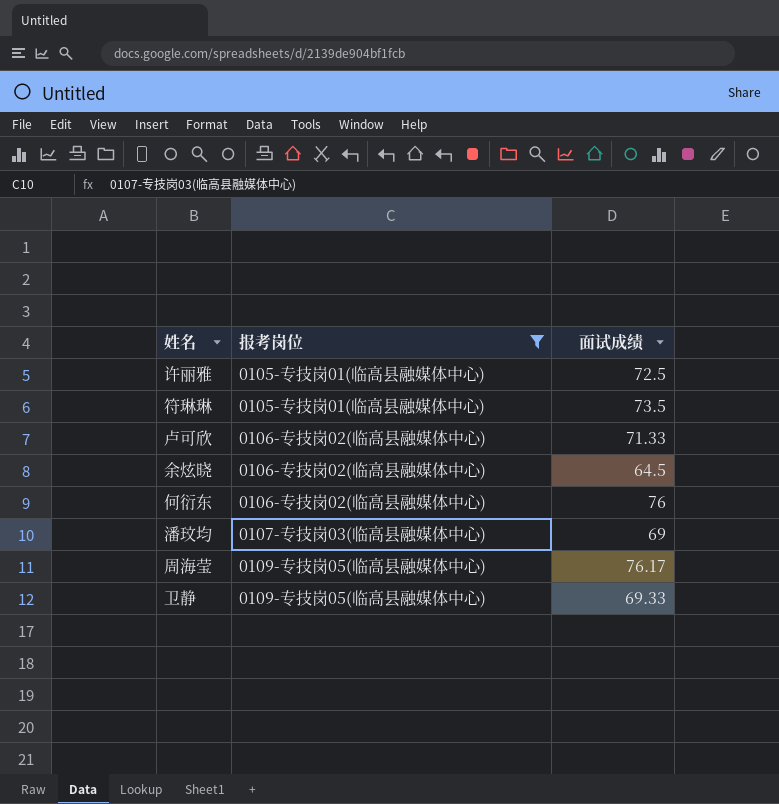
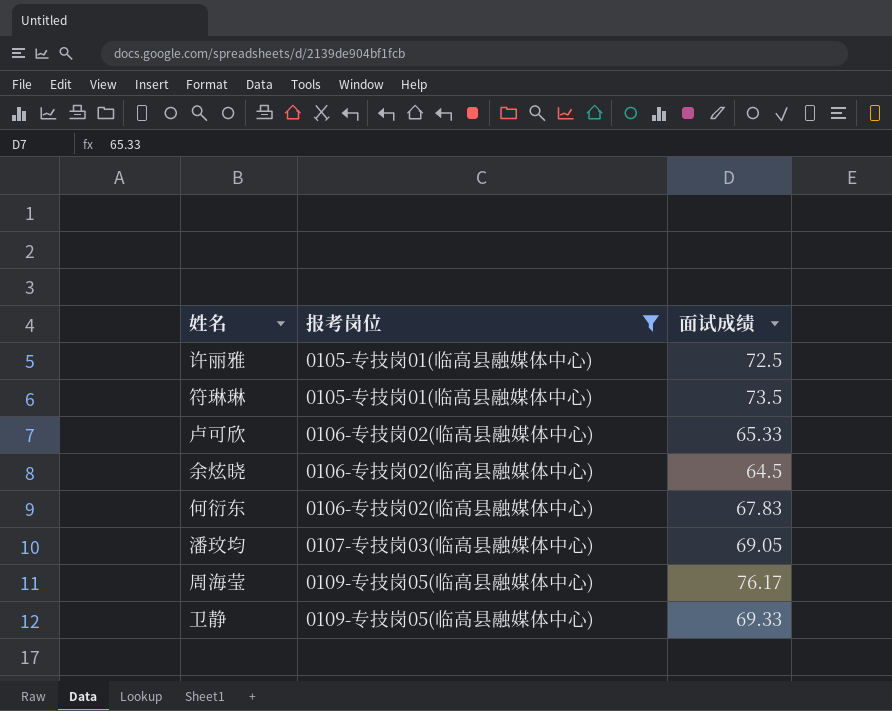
卢可欣 | 面试成绩: 71.33 -> 65.33
何衍东 | 面试成绩: 76 -> 67.83
潘玟均 | 面试成绩: 69 -> 69.05

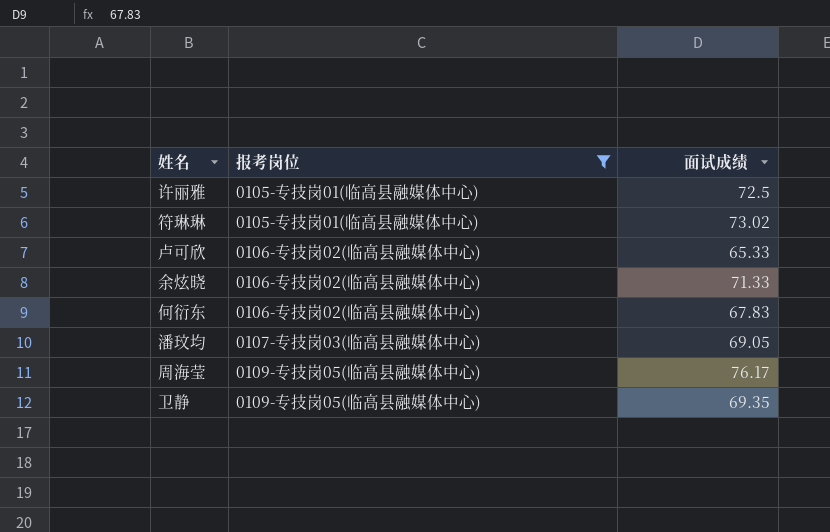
符琳琳 | 面试成绩: 73.5 -> 73.02
余炫晓 | 面试成绩: 64.5 -> 71.33
卫静 | 面试成绩: 69.33 -> 69.35

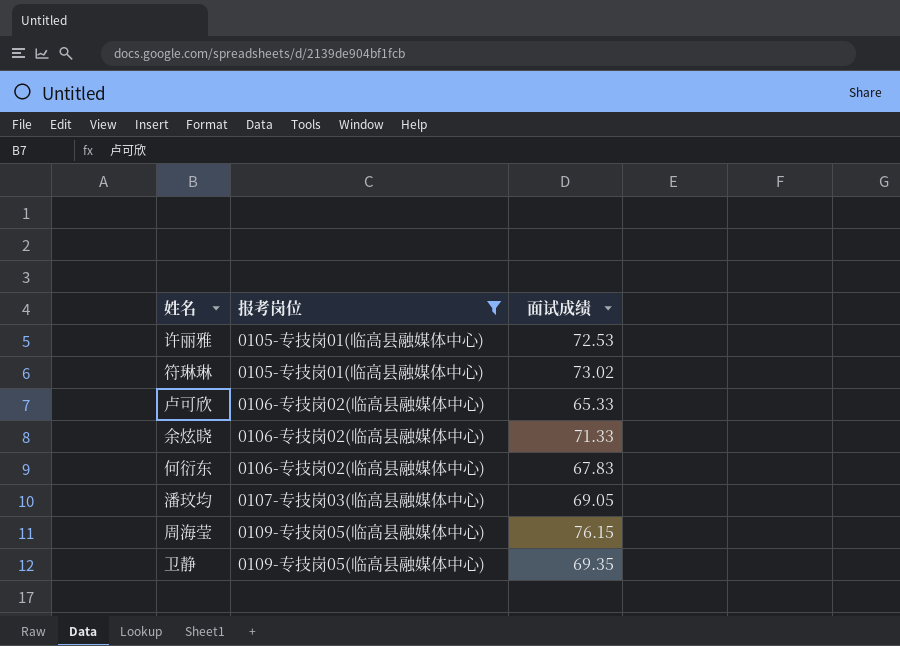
许丽雅 | 面试成绩: 72.5 -> 72.53
周海莹 | 面试成绩: 76.17 -> 76.15

